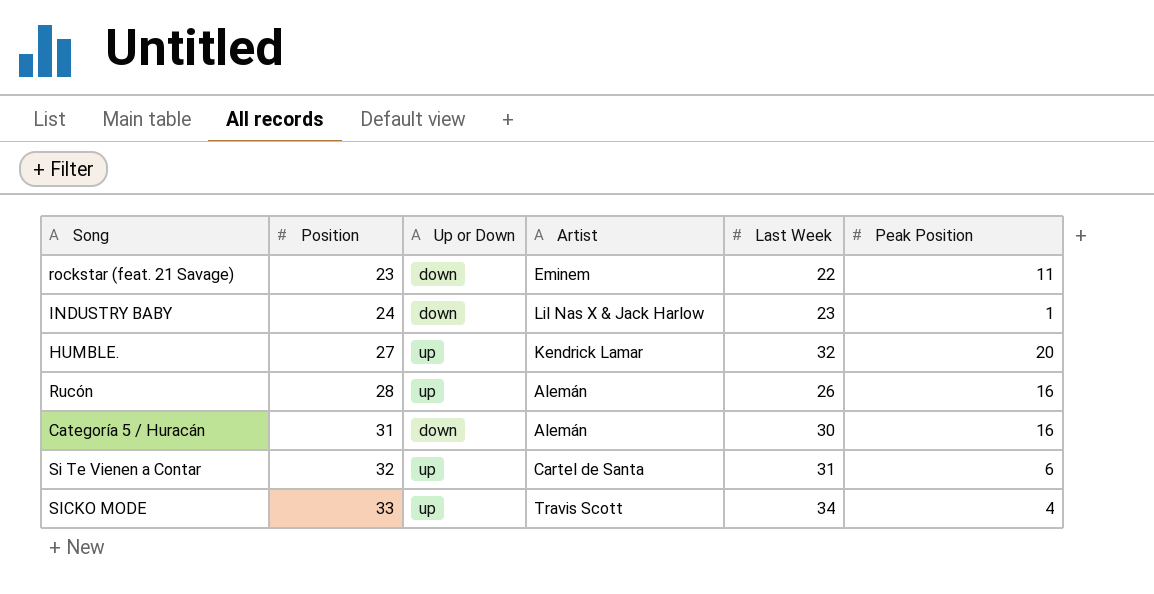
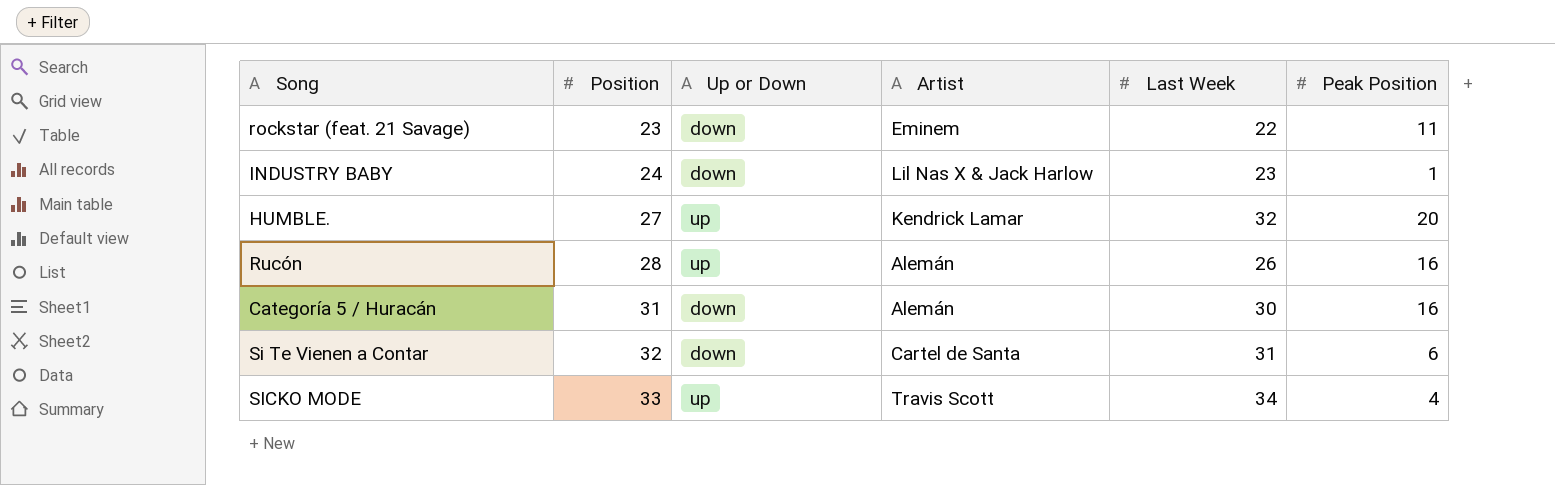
Si Te Vienen a Contar | Up or Down: up -> down

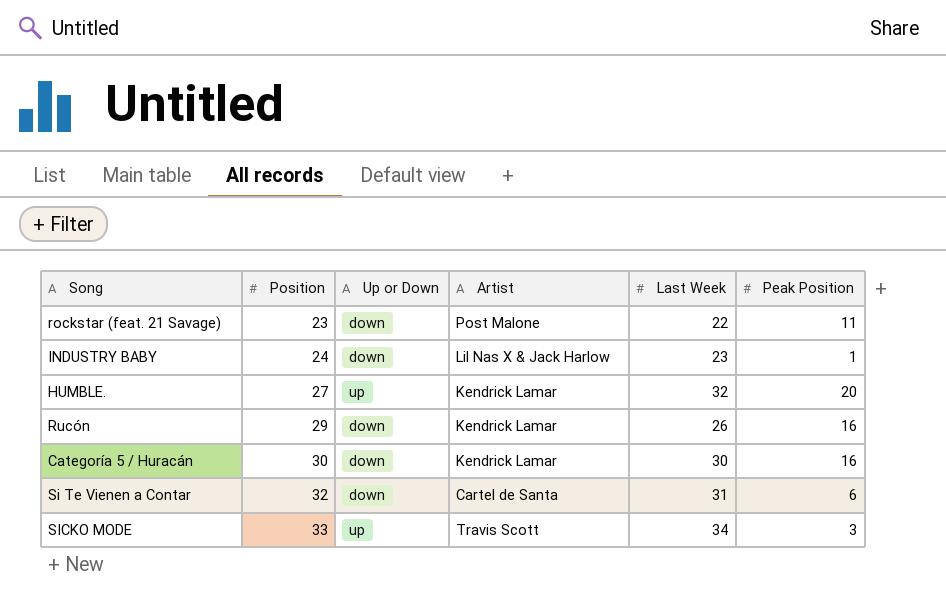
rockstar (feat. 21 Savage) | Artist: Eminem -> Post Malone
Rucón | Position: 28 -> 29
Rucón | Up or Down: up -> down
Rucón | Artist: Alemán -> Kendrick Lamar
Categoría 5 / Huracán | Position: 31 -> 30
Categoría 5 / Huracán | Artist: Alemán -> Kendrick Lamar
SICKO MODE | Peak Position: 4 -> 3

